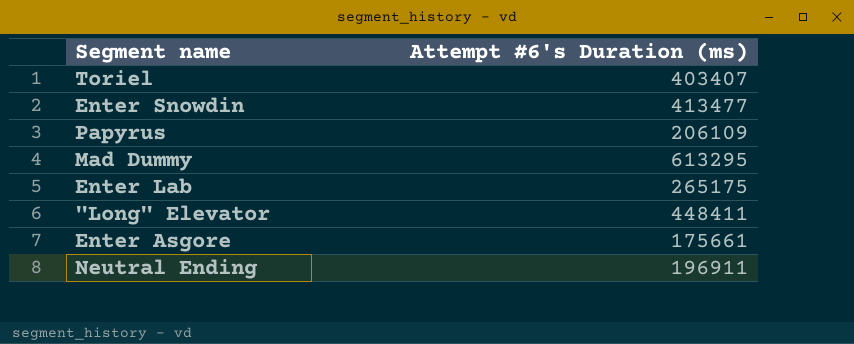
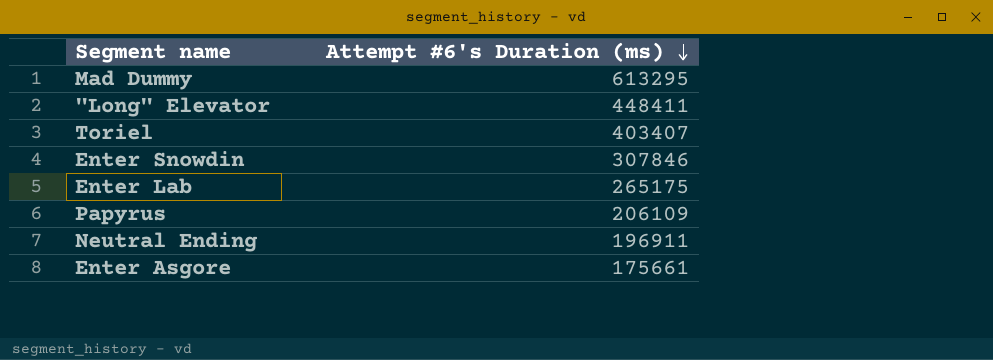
row order: none -> Attempt #6's Duration (ms) descending
Enter Snowdin | Attempt #6's Duration (ms): 413477 -> 307846

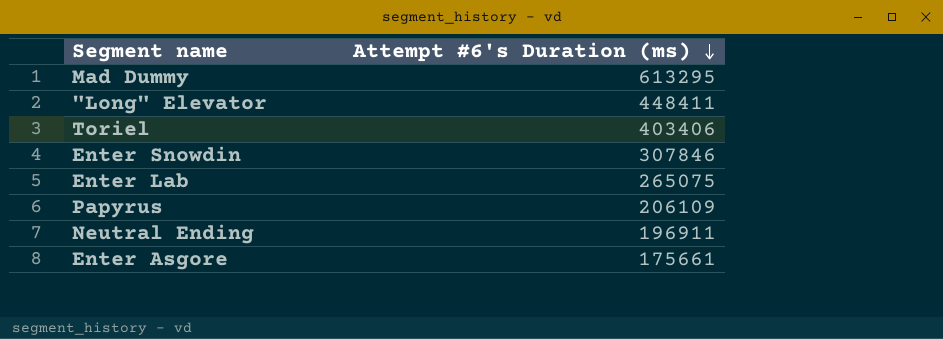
Toriel | Attempt #6's Duration (ms): 403407 -> 403406
Enter Lab | Attempt #6's Duration (ms): 265175 -> 265075

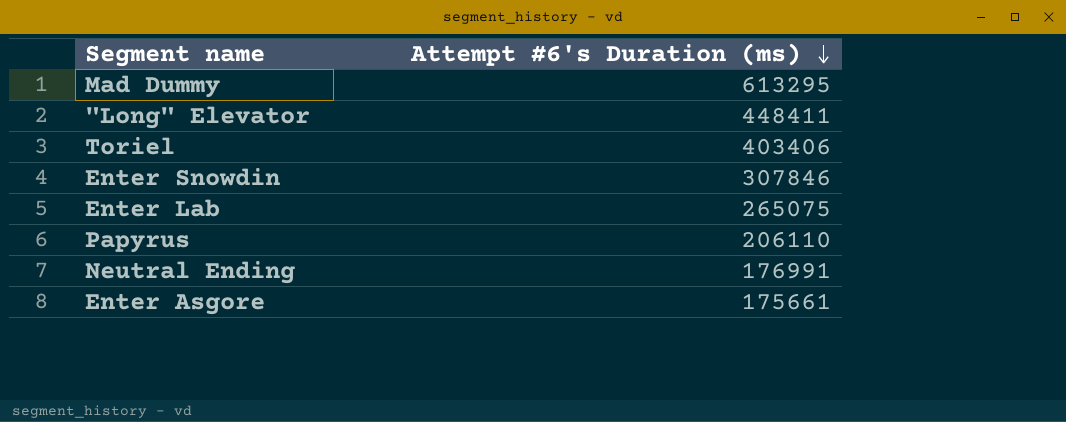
Papyrus | Attempt #6's Duration (ms): 206109 -> 206110
Neutral Ending | Attempt #6's Duration (ms): 196911 -> 176991

